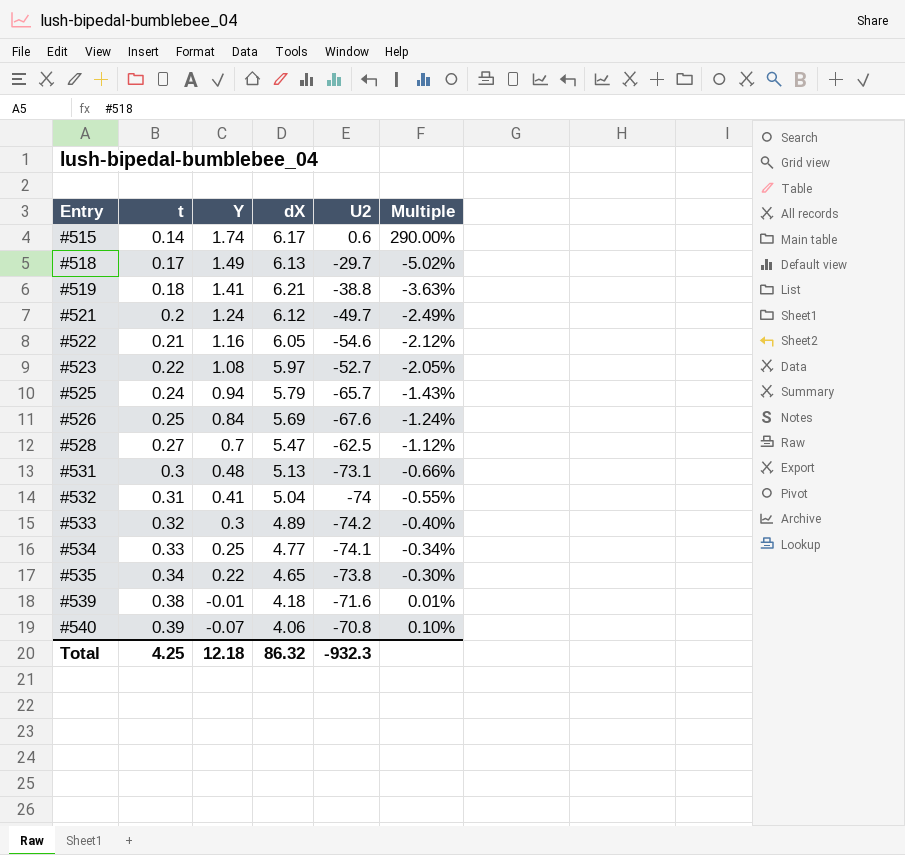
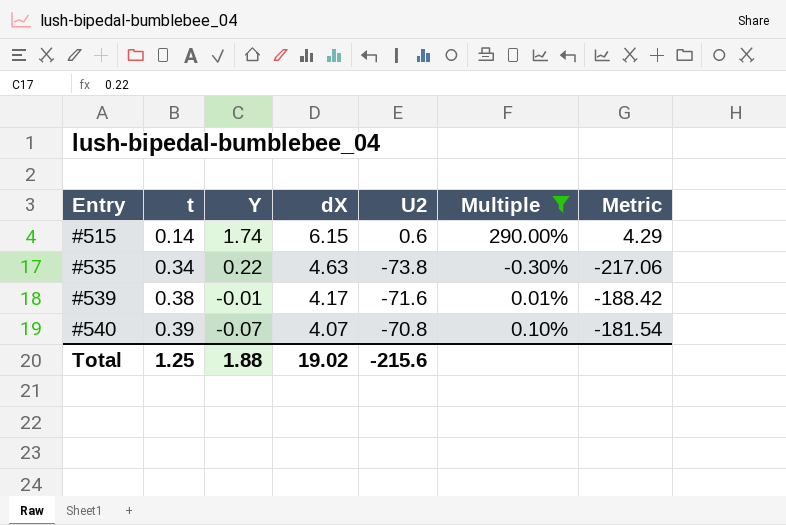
filter: none -> Multiple >= -0.30%
column Metric | formula: none -> [U2] / [t]
#515 | dX: 6.17 -> 6.15
#535 | dX: 4.65 -> 4.63
#539 | dX: 4.18 -> 4.17
#540 | dX: 4.06 -> 4.07
Total | t: 4.25 -> 1.25
Total | Y: 12.18 -> 1.88
Total | dX: 86.32 -> 19.02
Total | U2: -932.3 -> -215.6

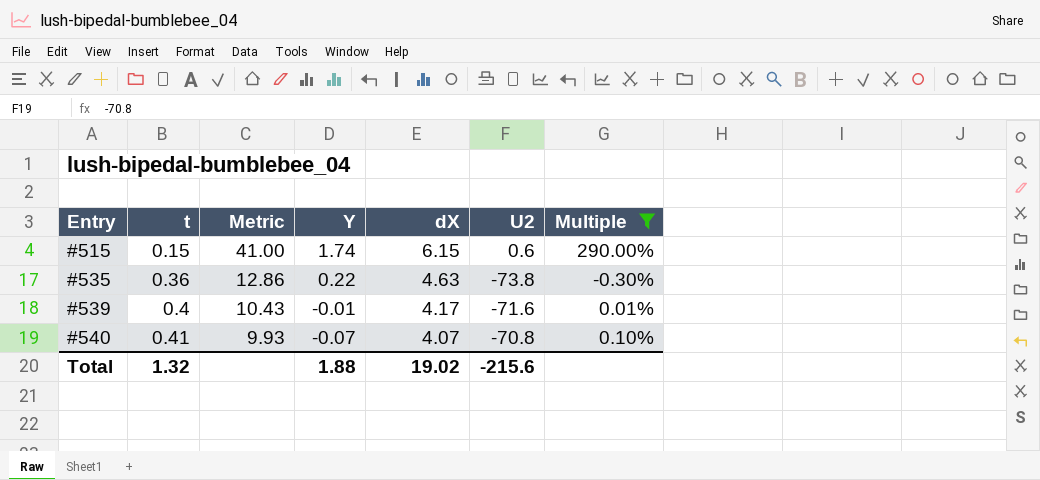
column Metric | formula: [U2] / [t] -> [dX] / [t]
column Metric | position: 7 -> 3
#515 | t: 0.14 -> 0.15
#535 | t: 0.34 -> 0.36
#539 | t: 0.38 -> 0.4
#540 | t: 0.39 -> 0.41
Total | t: 1.25 -> 1.32

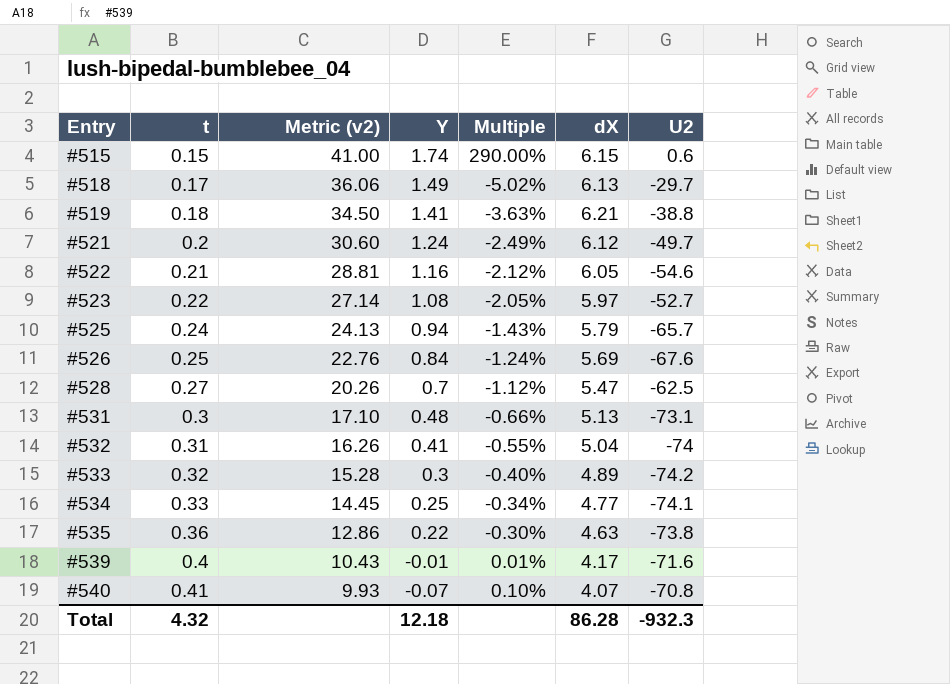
filter: Multiple >= -0.30% -> none
column name: Metric -> Metric (v2)
column Multiple | position: 7 -> 5
Total | t: 1.32 -> 4.32
Total | Y: 1.88 -> 12.18
Total | dX: 19.02 -> 86.28
Total | U2: -215.6 -> -932.3

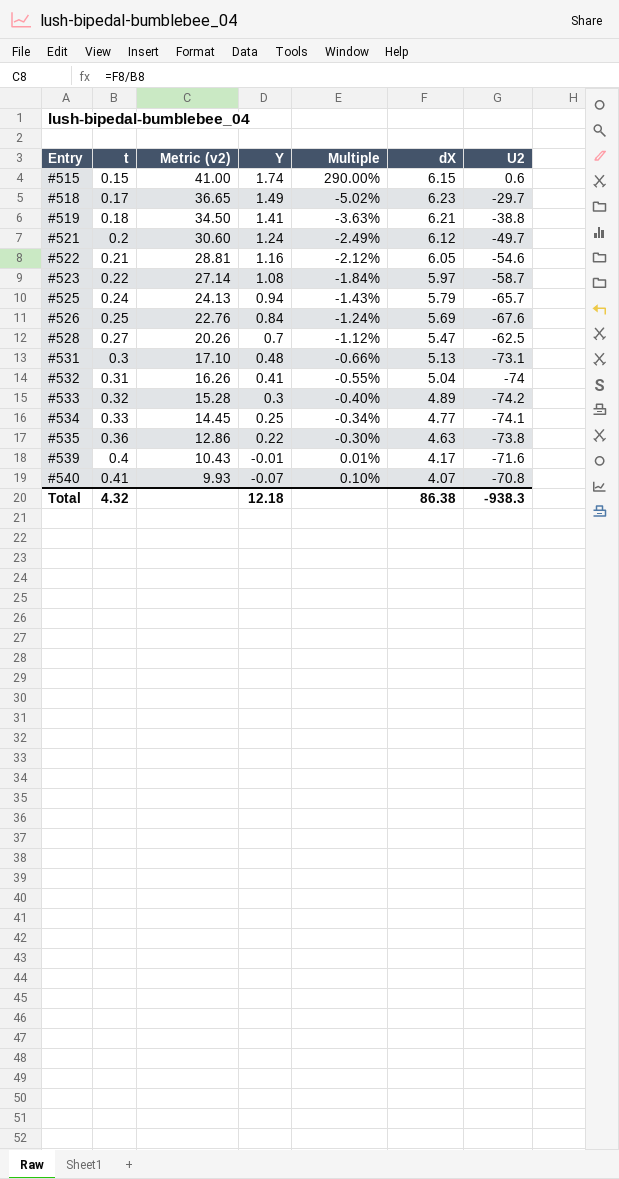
#518 | Metric (v2): 36.06 -> 36.65
#518 | dX: 6.13 -> 6.23
#523 | Multiple: -2.05% -> -1.84%
#523 | U2: -52.7 -> -58.7
Total | dX: 86.28 -> 86.38
Total | U2: -932.3 -> -938.3

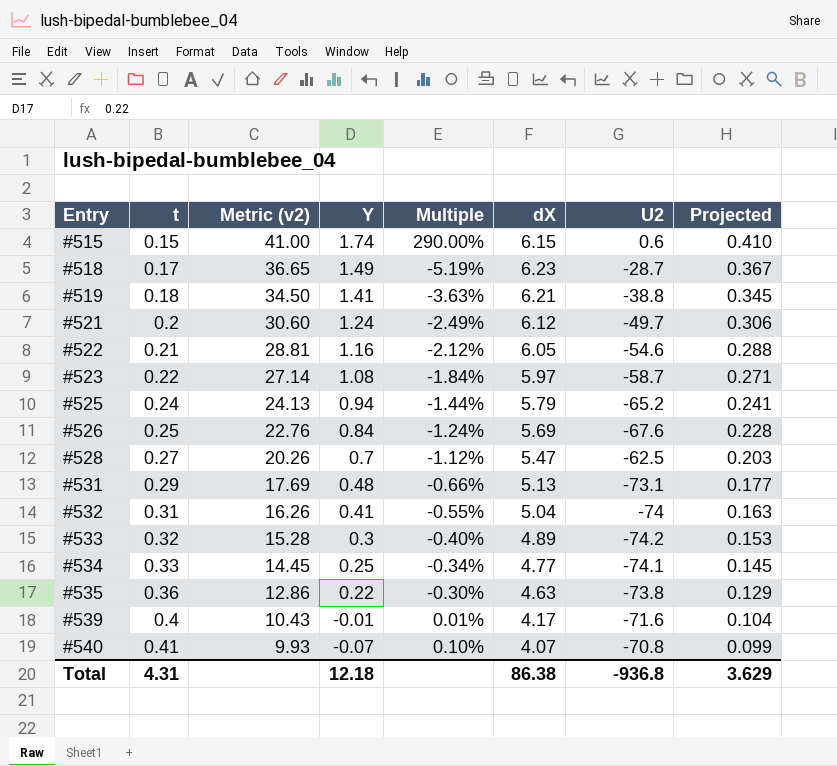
column Projected | formula: none -> [Metric (v2)] * 0.01
#518 | Multiple: -5.02% -> -5.19%
#518 | U2: -29.7 -> -28.7
#525 | Multiple: -1.43% -> -1.44%
#525 | U2: -65.7 -> -65.2
#531 | t: 0.3 -> 0.29
#531 | Metric (v2): 17.10 -> 17.69
Total | t: 4.32 -> 4.31
Total | U2: -938.3 -> -936.8

